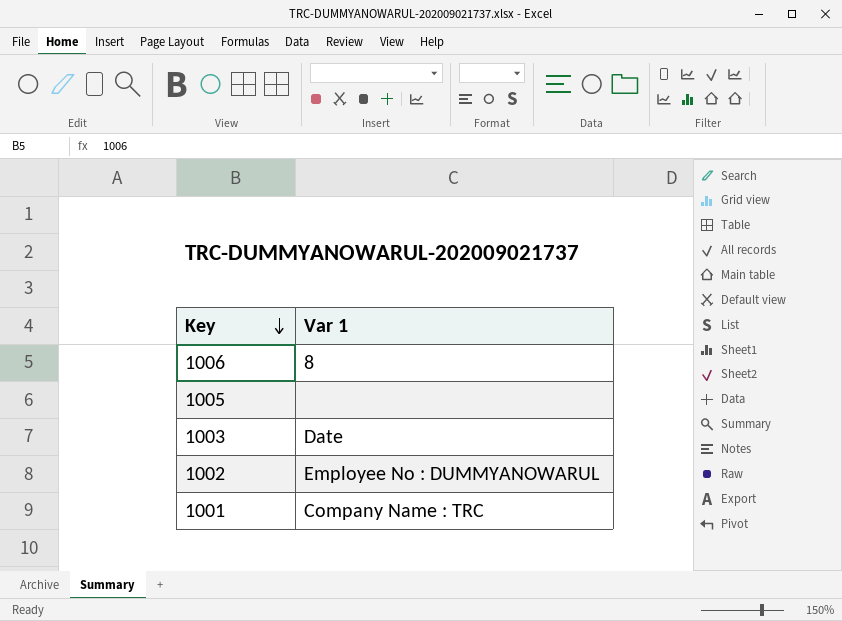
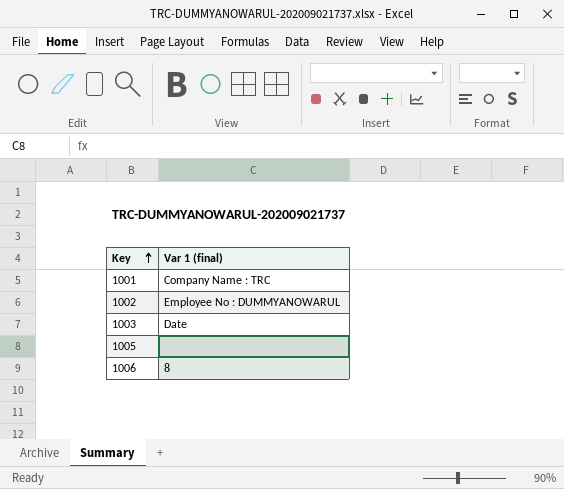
row order: Key descending -> Key ascending
column name: Var 1 -> Var 1 (final)

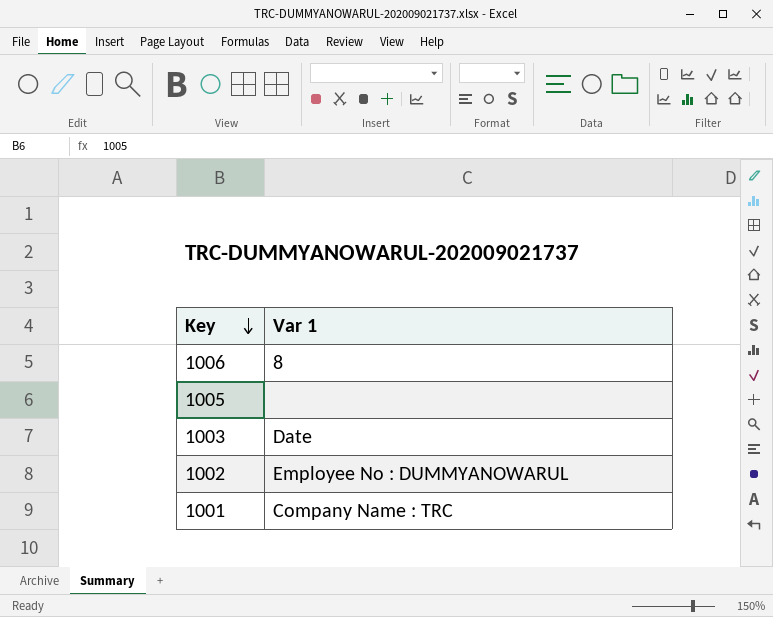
row order: Key ascending -> Key descending
column name: Var 1 (final) -> Var 1

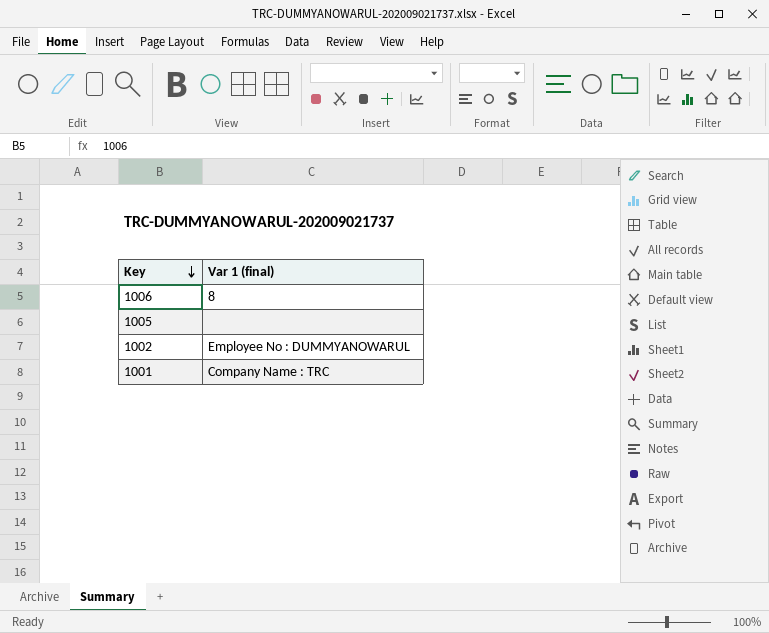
column name: Var 1 -> Var 1 (final)
row 1003: Date -> none

